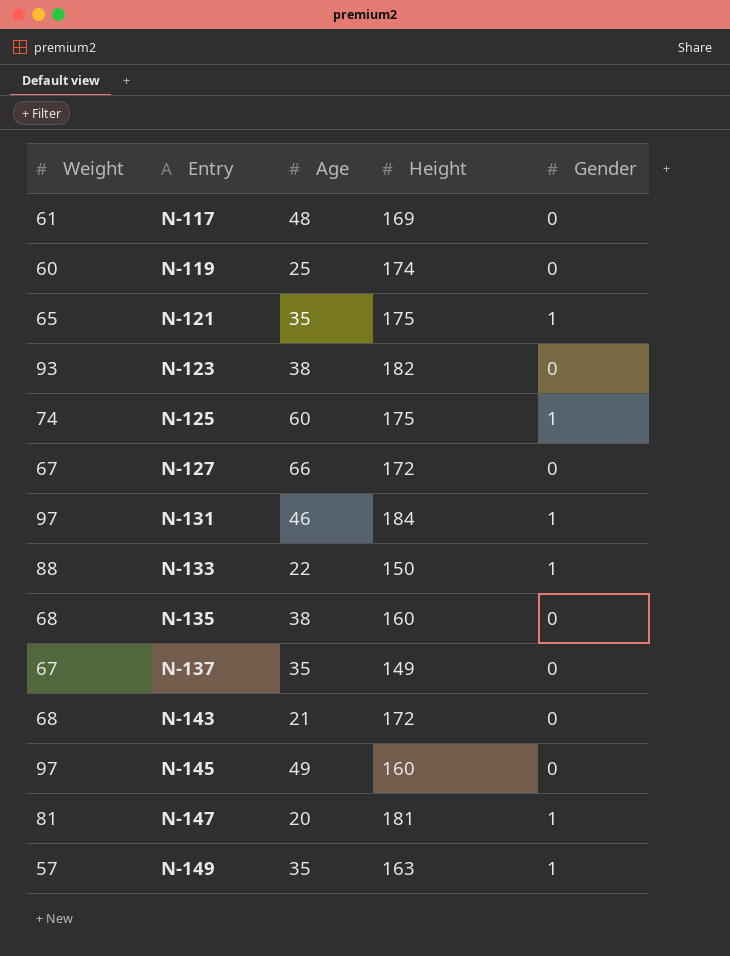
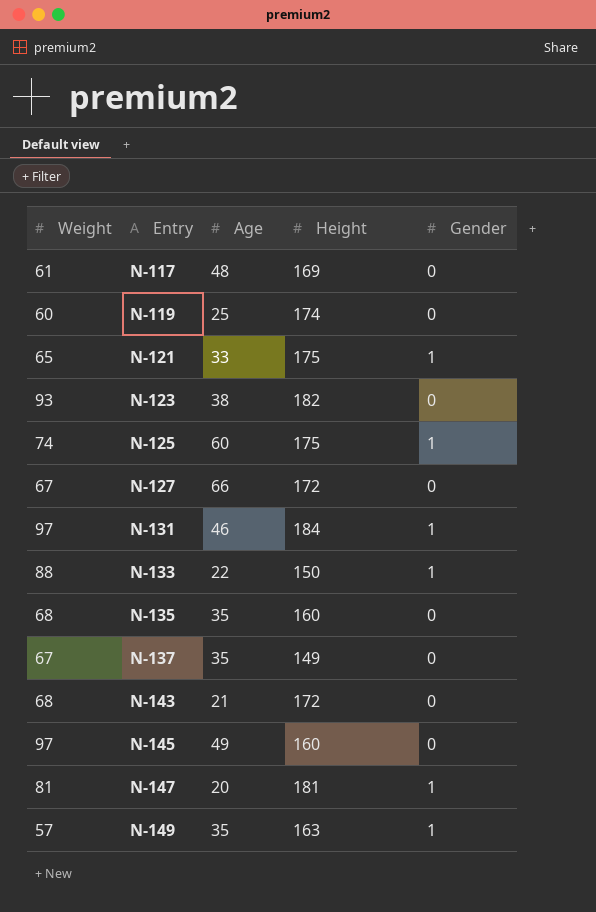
N-121 | Age: 35 -> 33
N-135 | Age: 38 -> 35

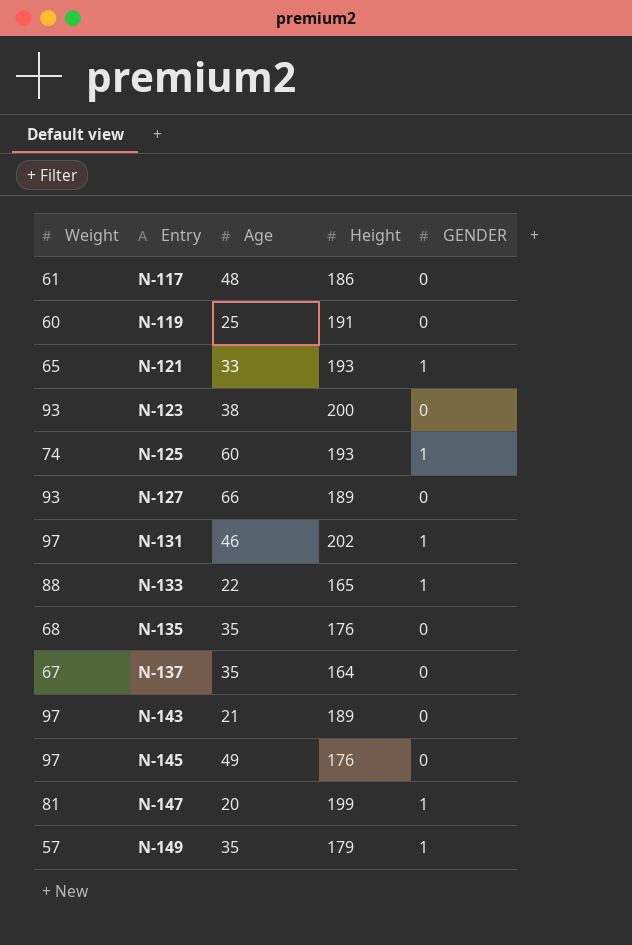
column name: Gender -> GENDER
N-117 | Height: 169 -> 186
N-119 | Height: 174 -> 191
N-121 | Height: 175 -> 193
N-123 | Height: 182 -> 200
N-125 | Height: 175 -> 193
N-127 | Weight: 67 -> 93
N-127 | Height: 172 -> 189
N-131 | Height: 184 -> 202
N-133 | Height: 150 -> 165
N-135 | Height: 160 -> 176
N-137 | Height: 149 -> 164
N-143 | Weight: 68 -> 97
N-143 | Height: 172 -> 189
N-145 | Height: 160 -> 176
N-147 | Height: 181 -> 199
N-149 | Height: 163 -> 179

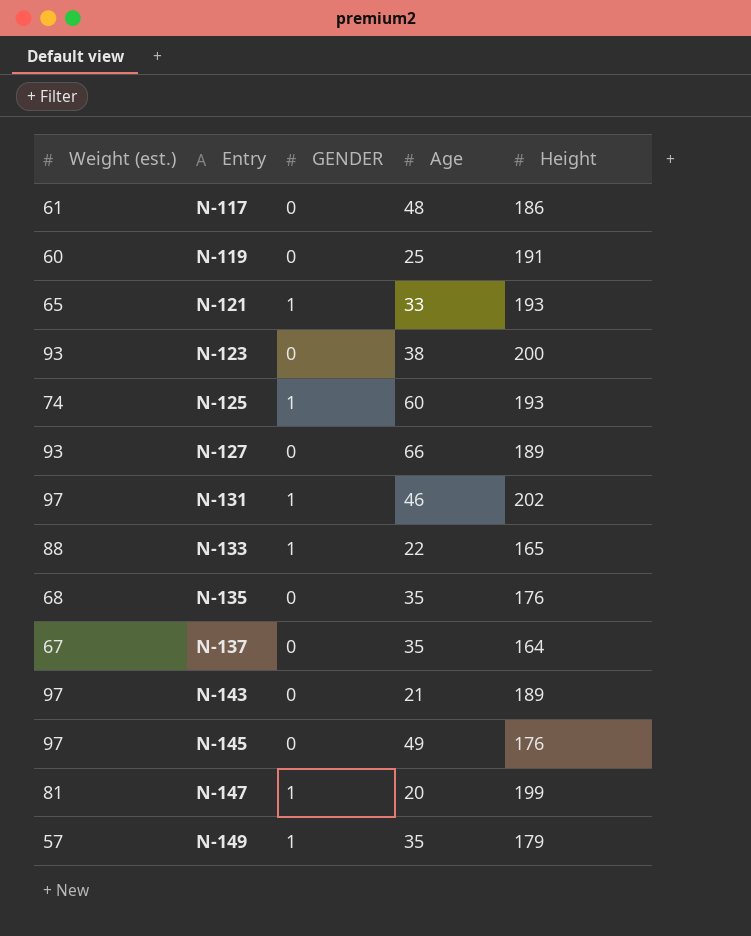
column name: Weight -> Weight (est.)
column GENDER | position: 5 -> 3

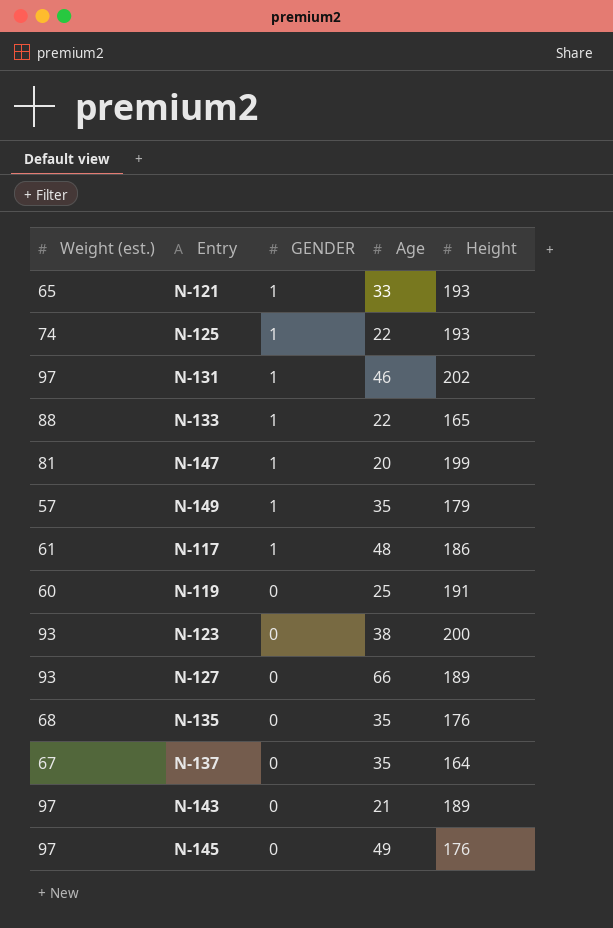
row order: Entry ascending -> GENDER descending
N-125 | Age: 60 -> 22
N-117 | GENDER: 0 -> 1

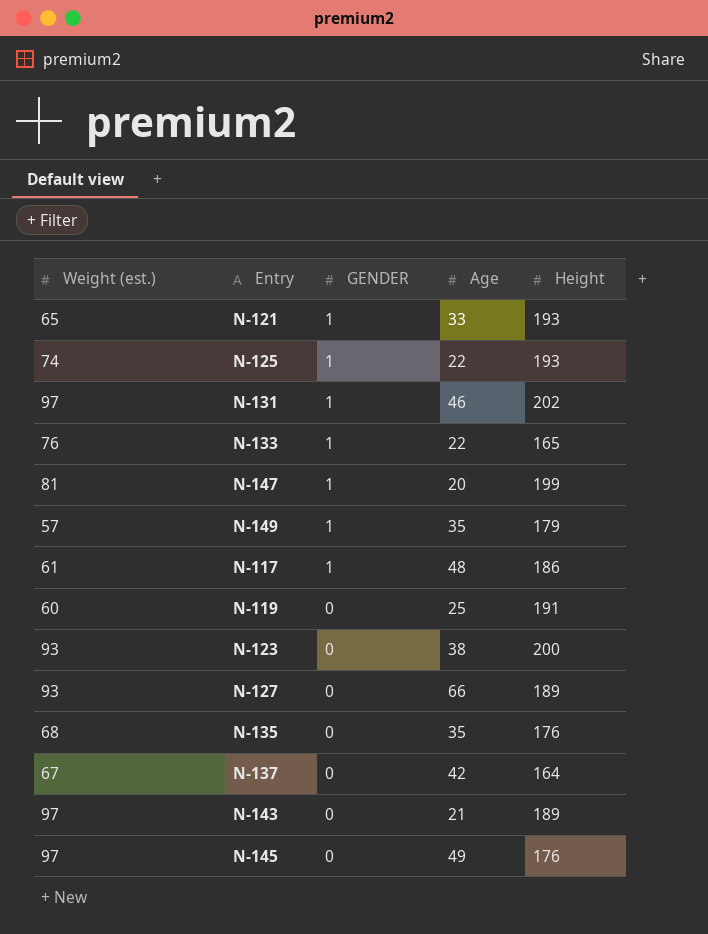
N-133 | Weight (est.): 88 -> 76
N-137 | Age: 35 -> 42

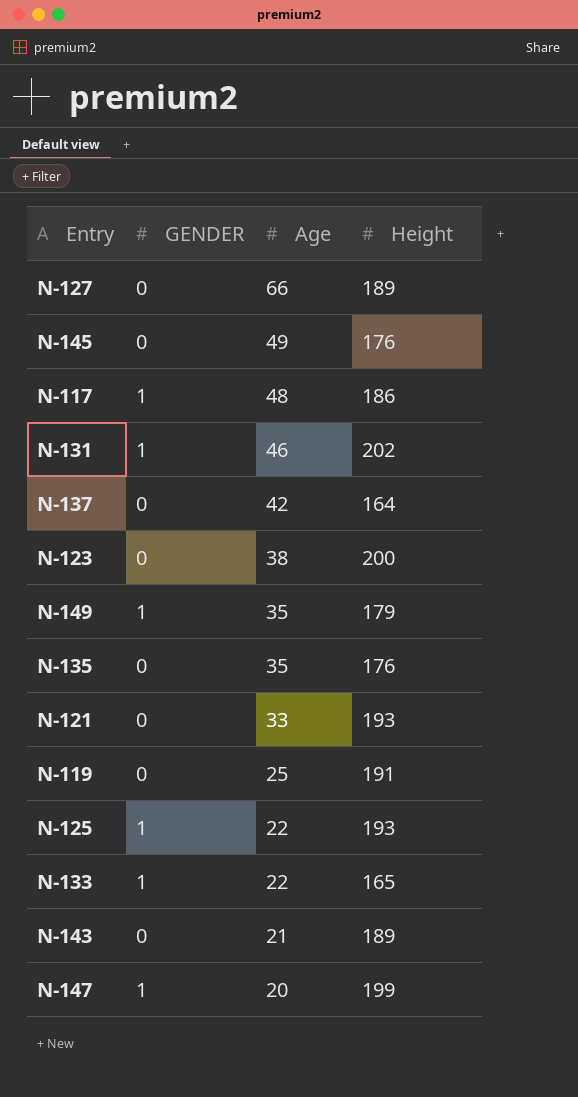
row order: GENDER descending -> Age descending
column Weight (est.) | position: 1 -> none
N-121 | GENDER: 1 -> 0

